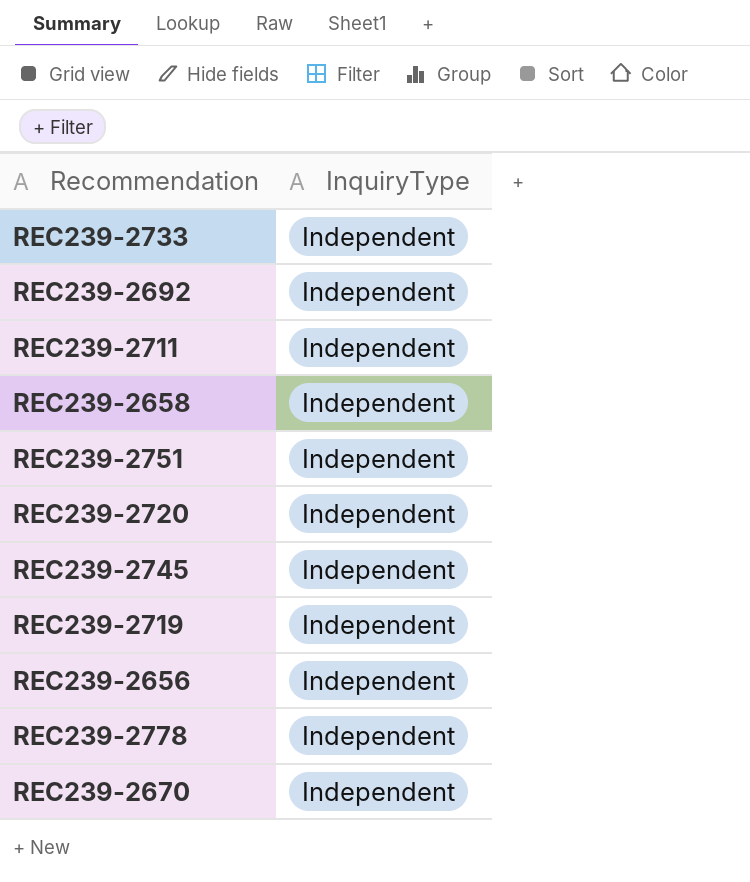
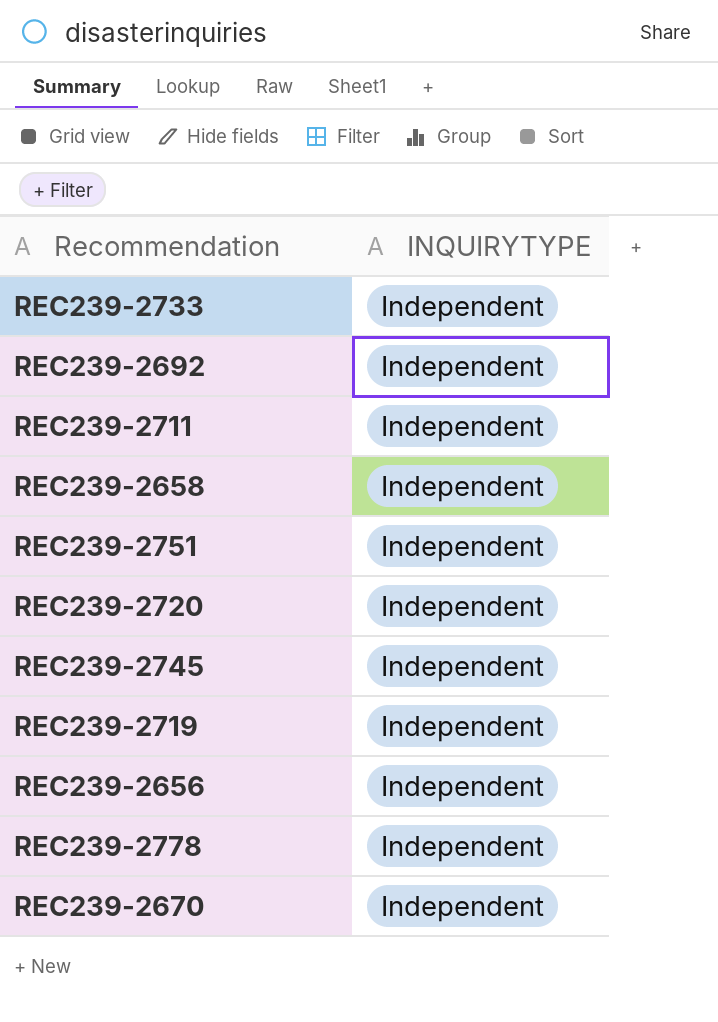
column name: InquiryType -> INQUIRYTYPE

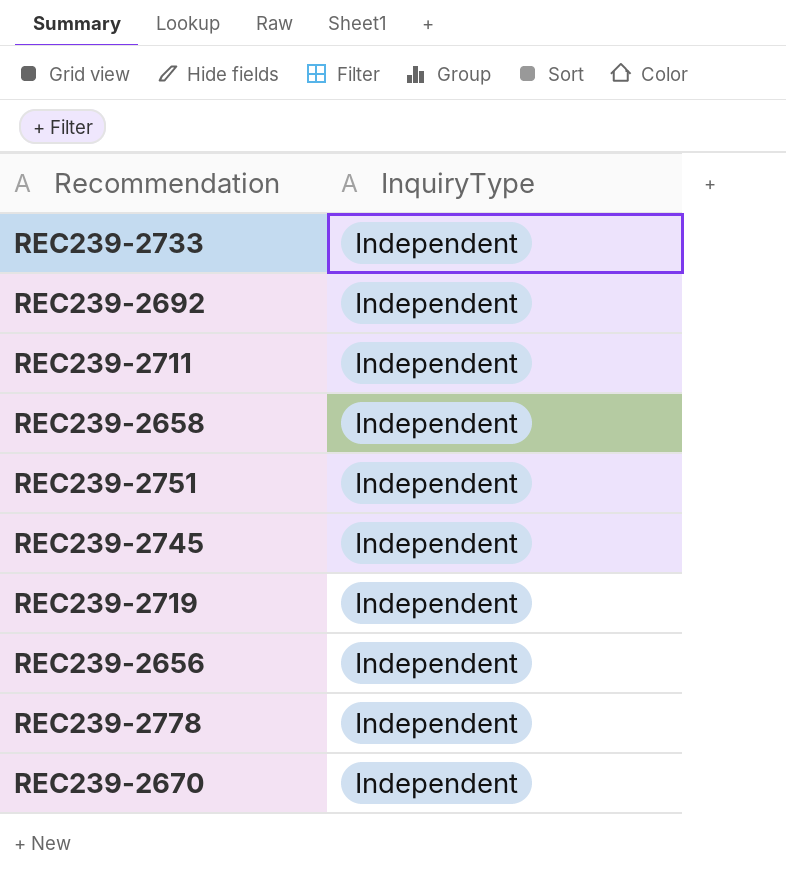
column name: INQUIRYTYPE -> InquiryType
row REC239-2720: Independent -> none

